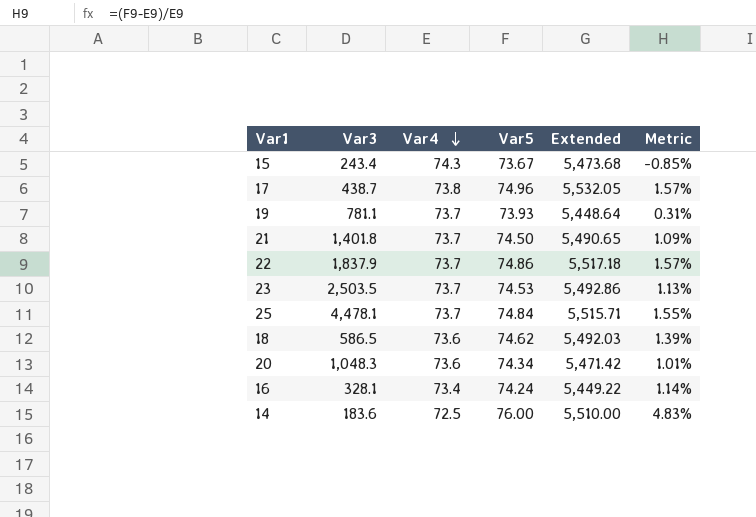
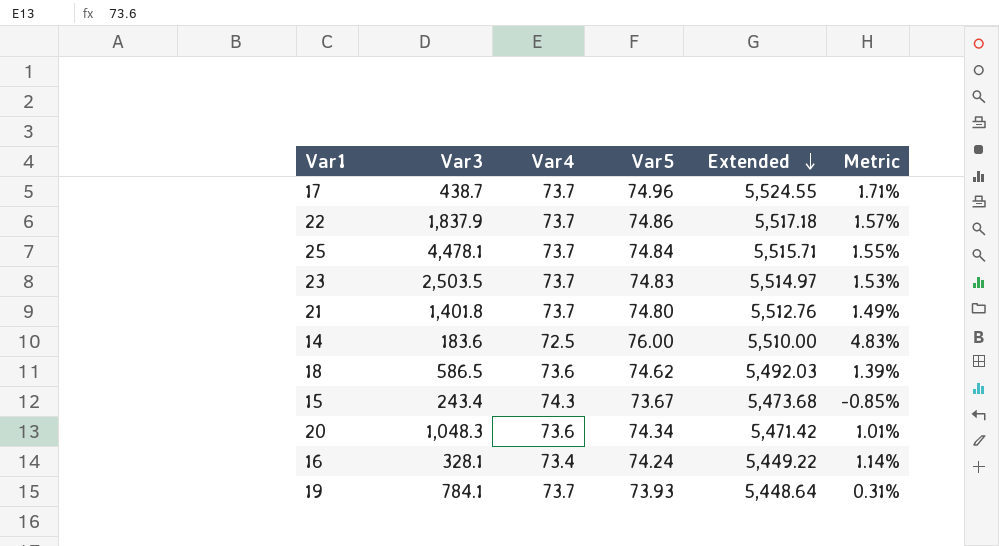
row order: Var4 descending -> Extended descending
17 | Var4: 73.8 -> 73.7
17 | Extended: 5,532.05 -> 5,524.55
17 | Metric: 1.57% -> 1.71%
23 | Var5: 74.53 -> 74.83
23 | Extended: 5,492.86 -> 5,514.97
23 | Metric: 1.13% -> 1.53%
21 | Var5: 74.50 -> 74.80
21 | Extended: 5,490.65 -> 5,512.76
21 | Metric: 1.09% -> 1.49%
19 | Var3: 781.1 -> 784.1

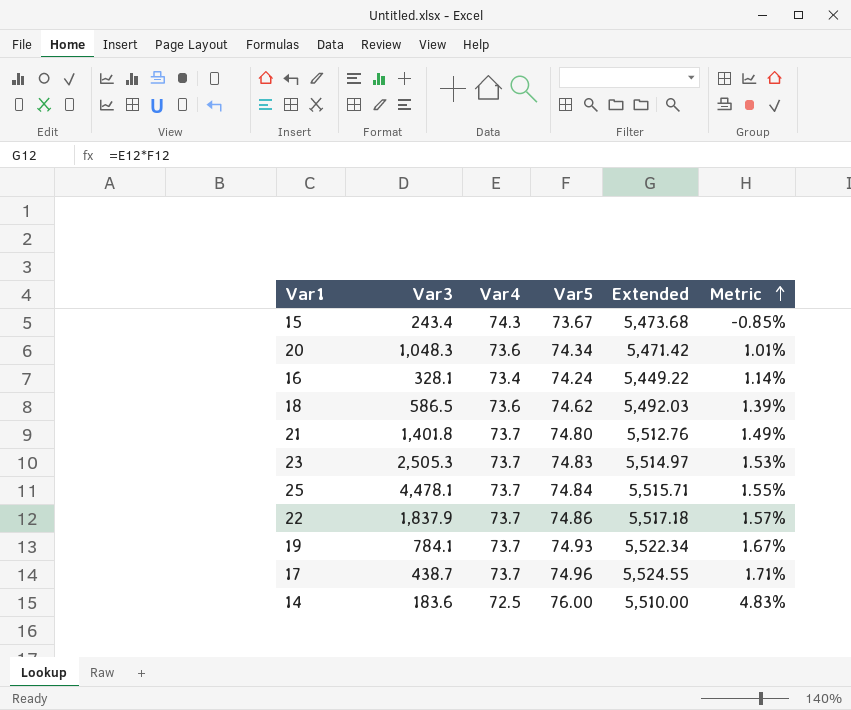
row order: Extended descending -> Metric ascending
23 | Var3: 2,503.5 -> 2,505.3
19 | Var5: 73.93 -> 74.93
19 | Extended: 5,448.64 -> 5,522.34
19 | Metric: 0.31% -> 1.67%

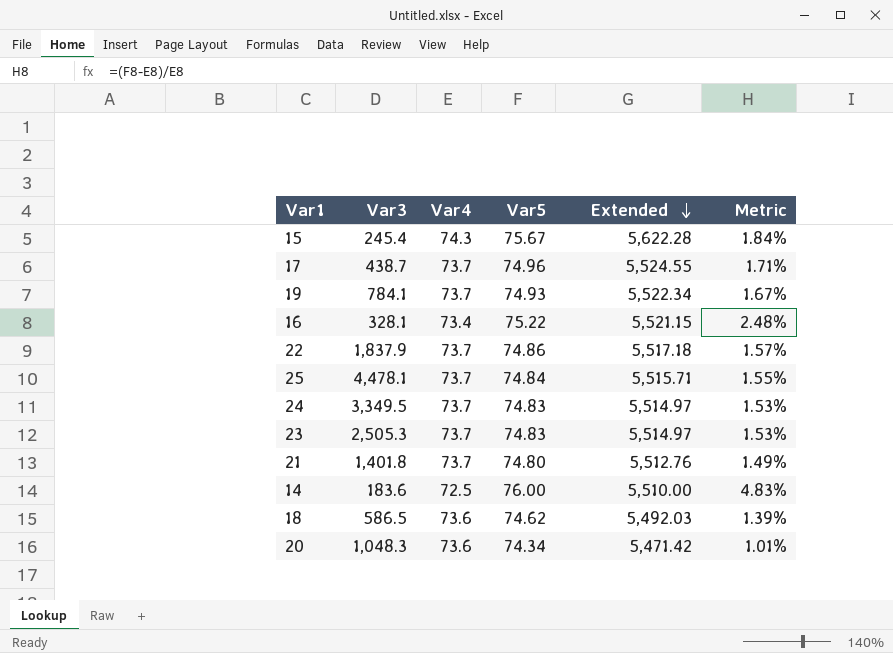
row order: Metric ascending -> Extended descending
15 | Var3: 243.4 -> 245.4
15 | Var5: 73.67 -> 75.67
15 | Extended: 5,473.68 -> 5,622.28
15 | Metric: -0.85% -> 1.84%
16 | Var5: 74.24 -> 75.22
16 | Extended: 5,449.22 -> 5,521.15
16 | Metric: 1.14% -> 2.48%
row 24: none -> 3,349.5 | 73.7 | 74.83 | 5,514.97 | 1.53%

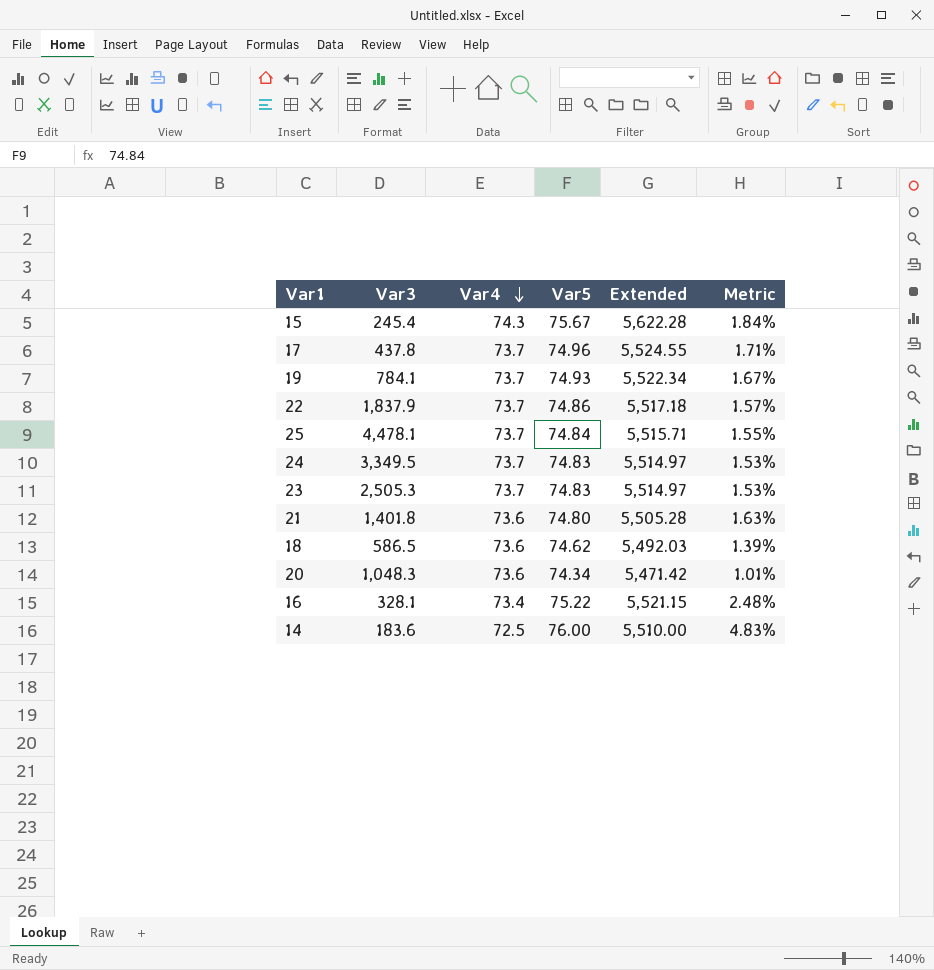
row order: Extended descending -> Var4 descending
17 | Var3: 438.7 -> 437.8
21 | Var4: 73.7 -> 73.6
21 | Extended: 5,512.76 -> 5,505.28
21 | Metric: 1.49% -> 1.63%

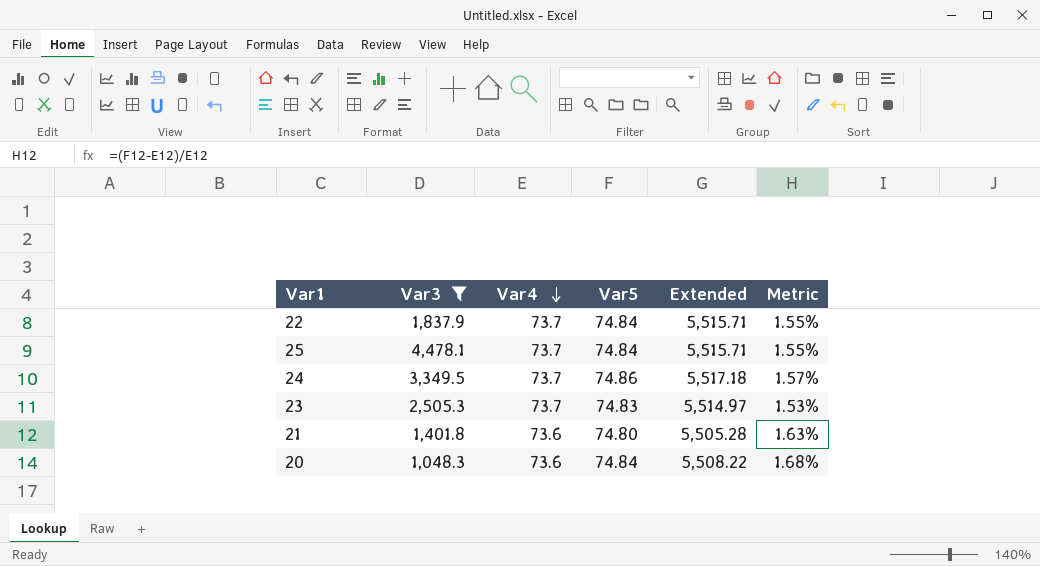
filter: none -> Var3 >= 1,048.3
22 | Var5: 74.86 -> 74.84
22 | Extended: 5,517.18 -> 5,515.71
22 | Metric: 1.57% -> 1.55%
24 | Var5: 74.83 -> 74.86
24 | Extended: 5,514.97 -> 5,517.18
24 | Metric: 1.53% -> 1.57%
20 | Var5: 74.34 -> 74.84
20 | Extended: 5,471.42 -> 5,508.22
20 | Metric: 1.01% -> 1.68%

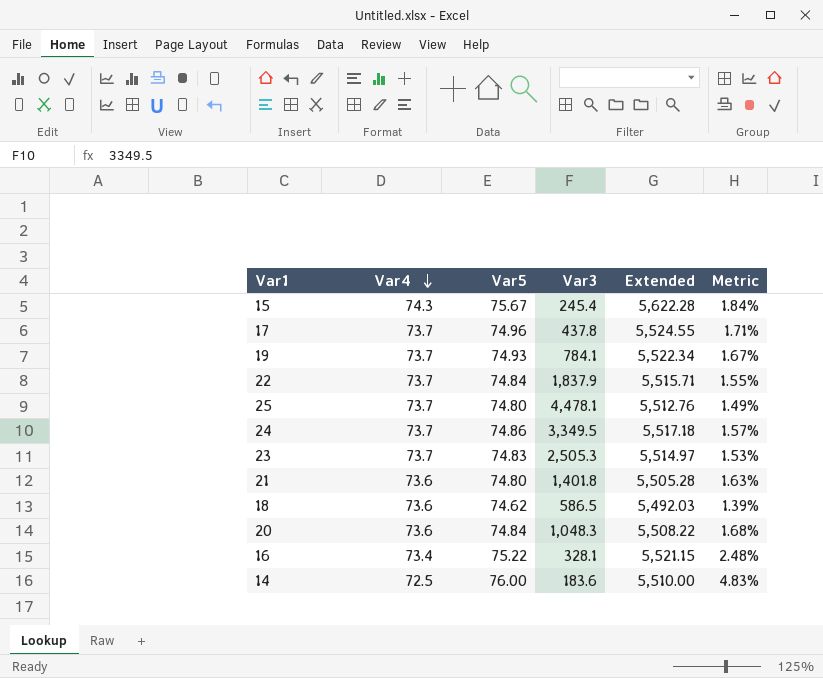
filter: Var3 >= 1,048.3 -> none
column Var3 | position: 2 -> 4
25 | Var5: 74.84 -> 74.80
25 | Extended: 5,515.71 -> 5,512.76
25 | Metric: 1.55% -> 1.49%

